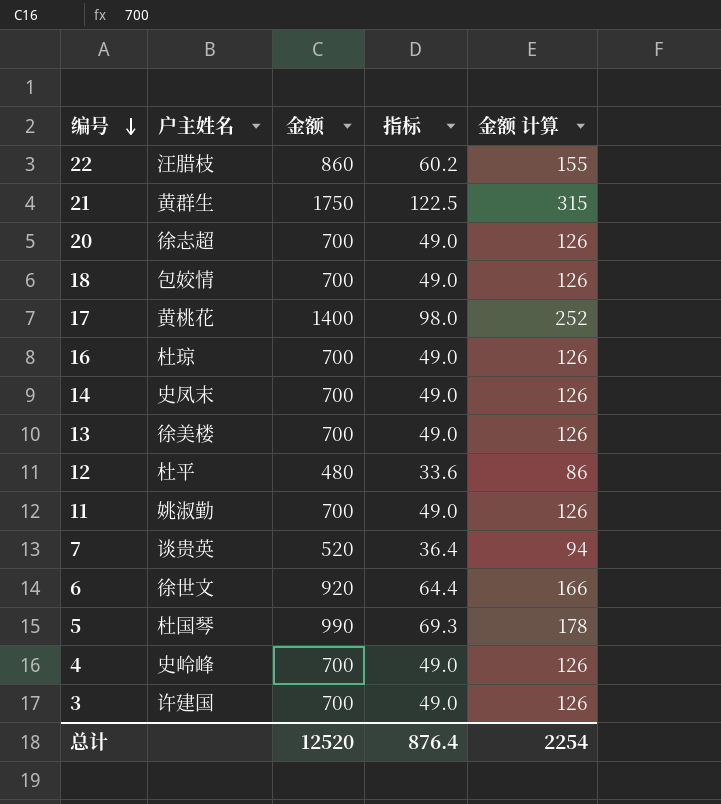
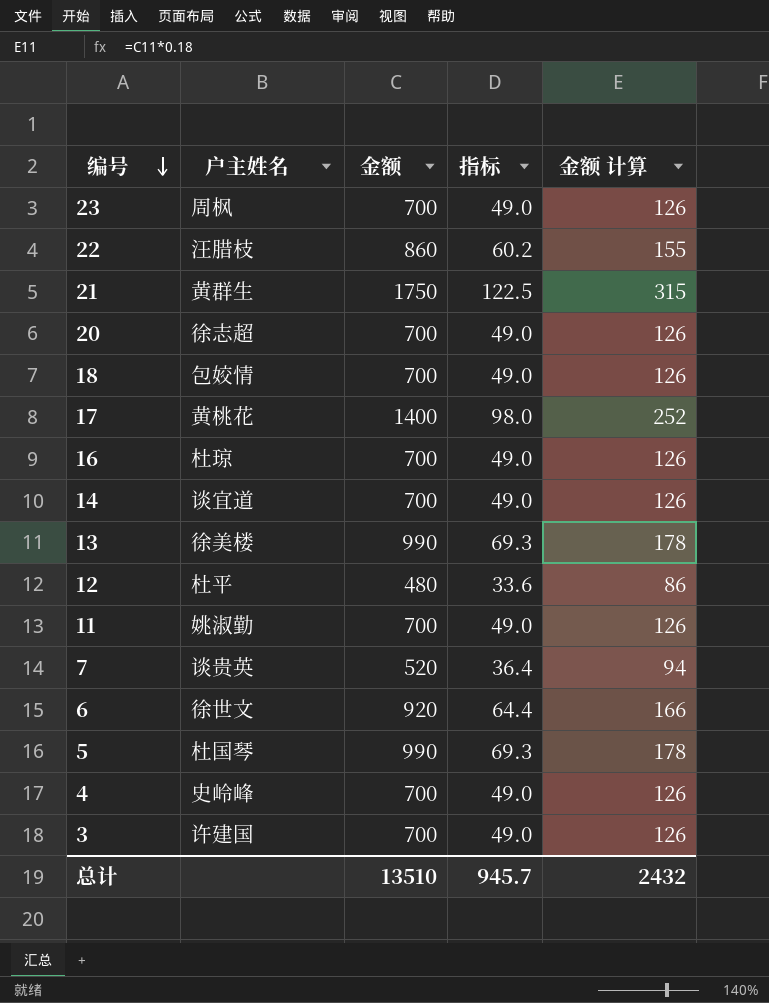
row 23: none -> 周枫 | 700 | 49.0 | 126
14 | 户主姓名: 史凤末 -> 谈宜道
13 | 金额: 700 -> 990
13 | 指标: 49.0 -> 69.3
13 | 金额 计算: 126 -> 178
总计 | 金额: 12520 -> 13510
总计 | 指标: 876.4 -> 945.7
总计 | 金额 计算: 2254 -> 2432

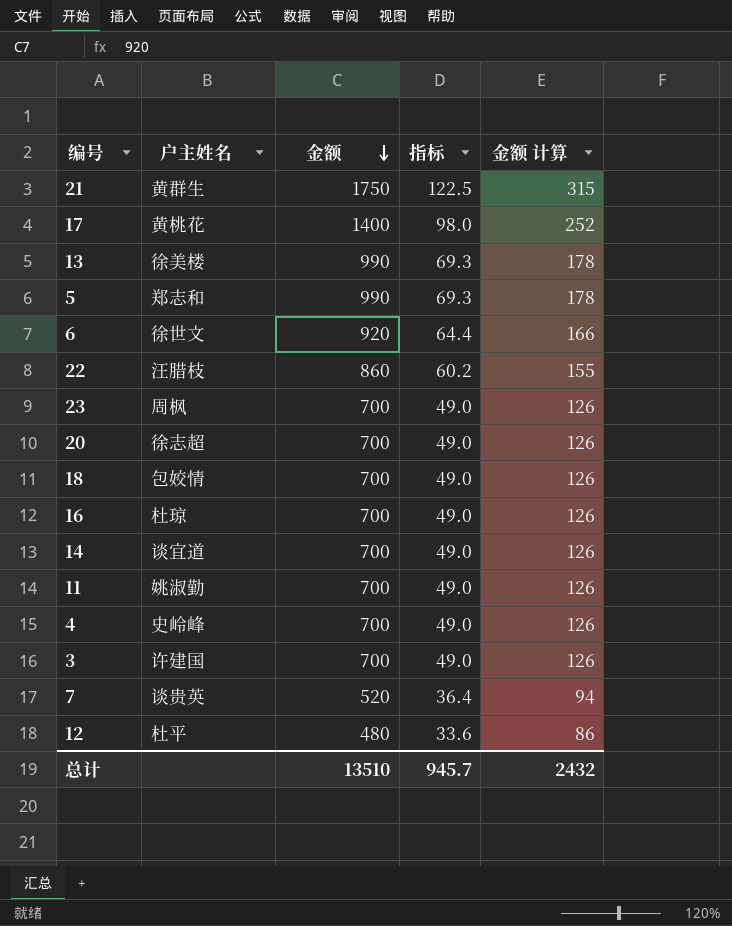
row order: 编号 descending -> 金额 descending
5 | 户主姓名: 杜国琴 -> 郑志和

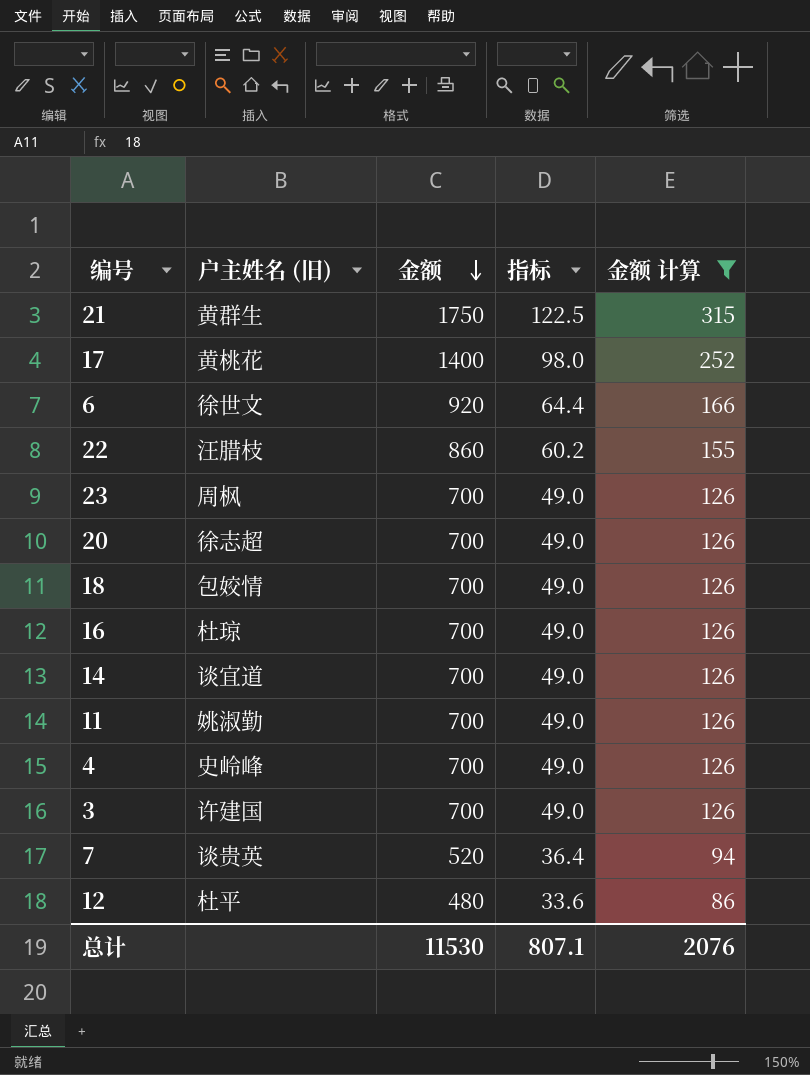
filter: none -> 金额 计算 != 178
column name: 户主姓名 -> 户主姓名 (旧)
总计 | 金额: 13510 -> 11530
总计 | 指标: 945.7 -> 807.1
总计 | 金额 计算: 2432 -> 2076

